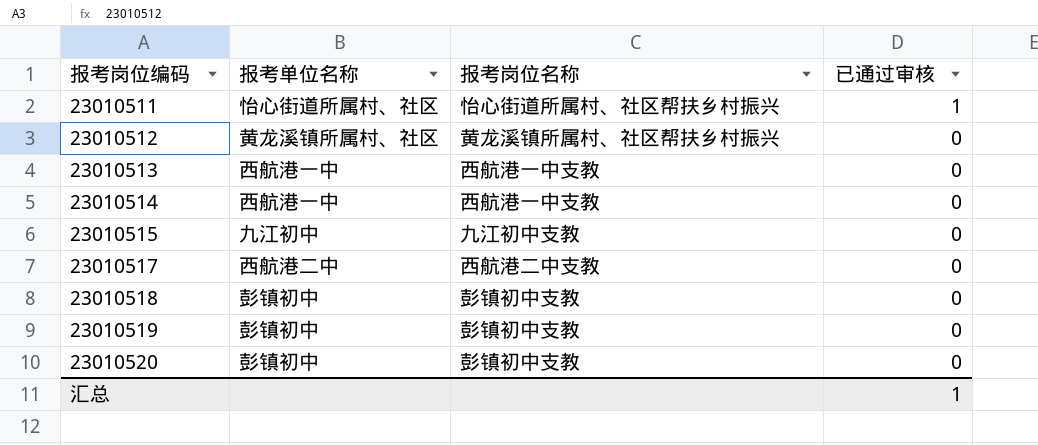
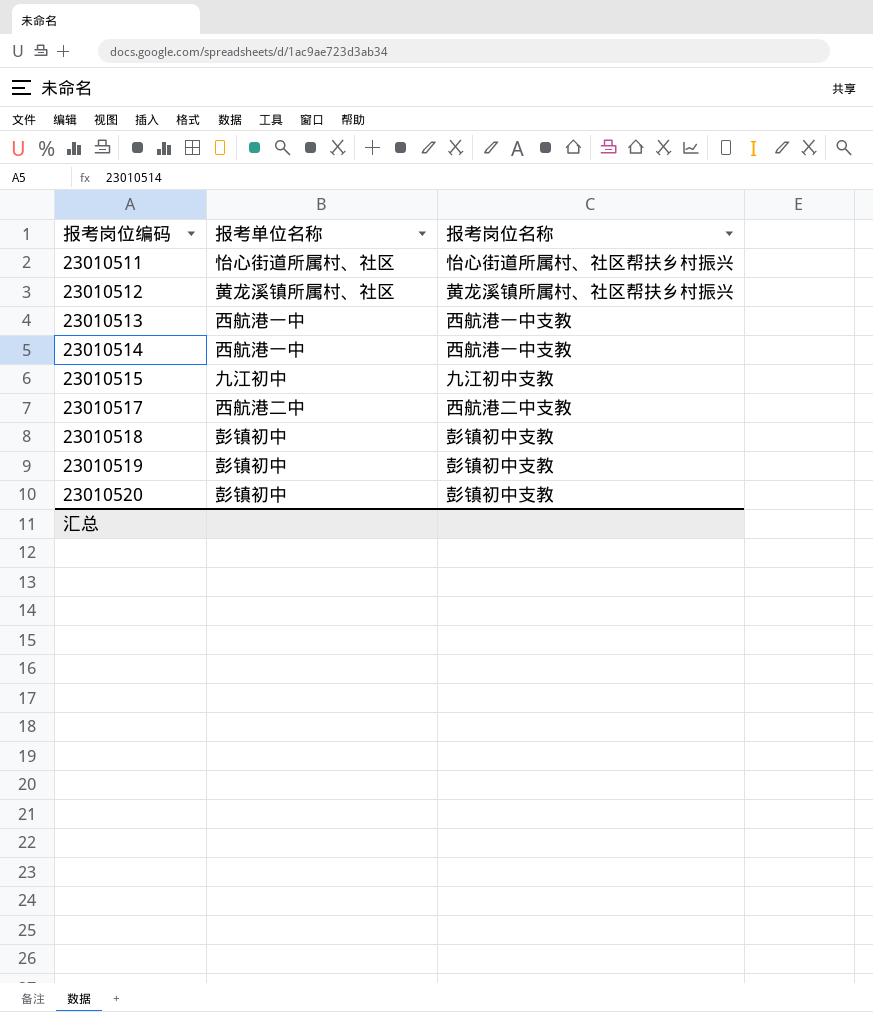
column 已通过审核 | position: 4 -> none

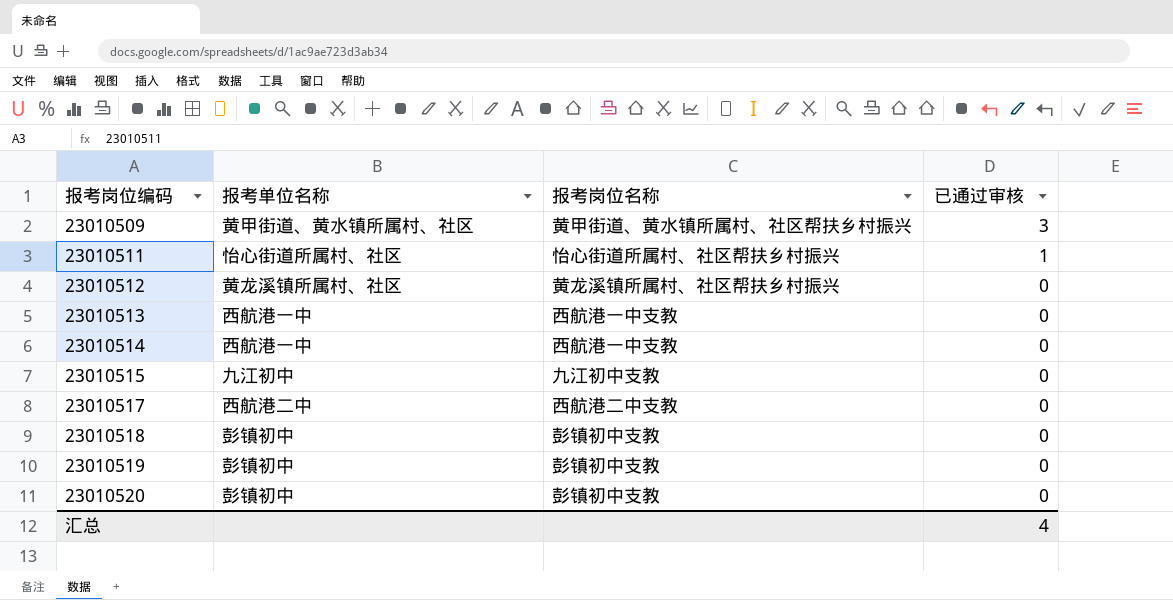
column 已通过审核 | position: none -> 4
row 23010509: none -> 黄甲街道、黄水镇所属村、社区 | 黄甲街道、黄水镇所属村、社区帮扶乡村振兴 | 3

